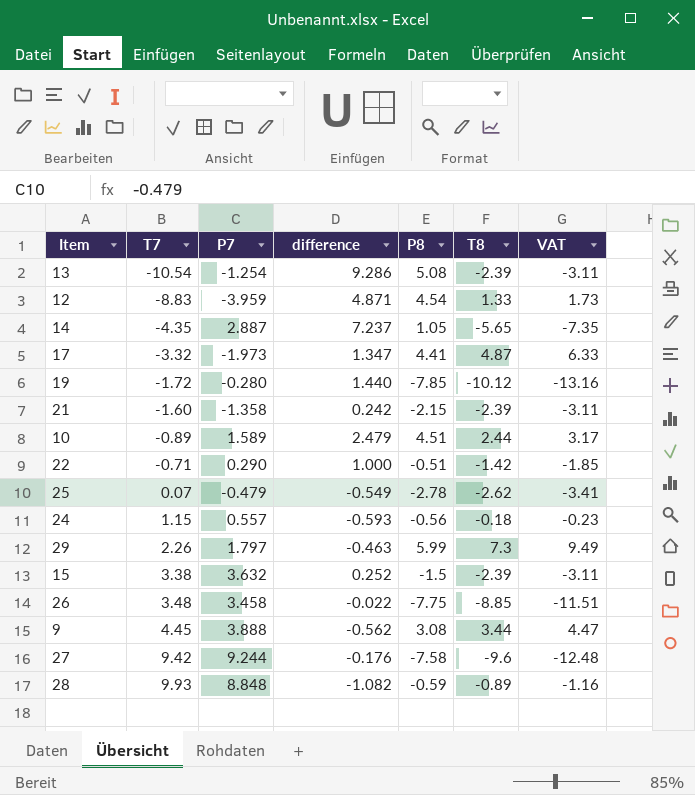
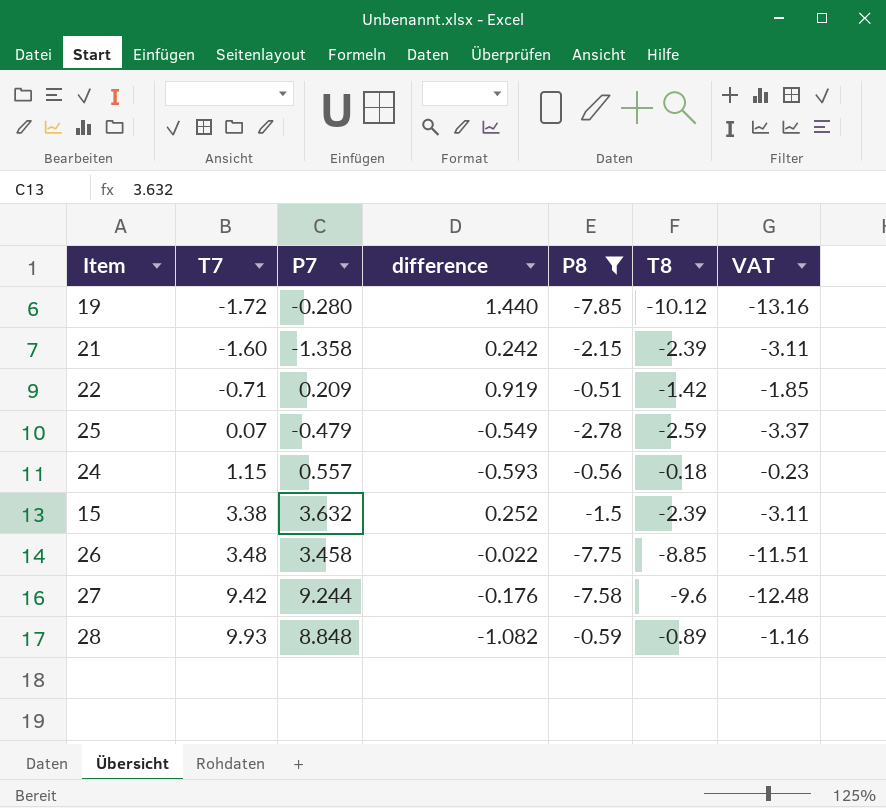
filter: none -> P8 <= -0.51
22 | P7: 0.290 -> 0.209
22 | difference: 1.000 -> 0.919
25 | T8: -2.62 -> -2.59
25 | VAT: -3.41 -> -3.37

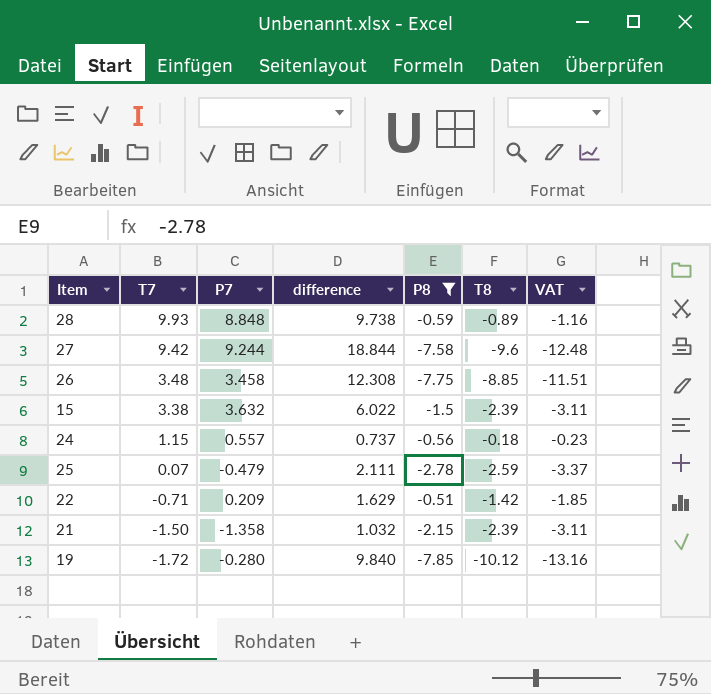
row order: T7 ascending -> T7 descending
column difference | formula: [P7] - [T7] -> [P7] - [T8]
21 | T7: -1.60 -> -1.50

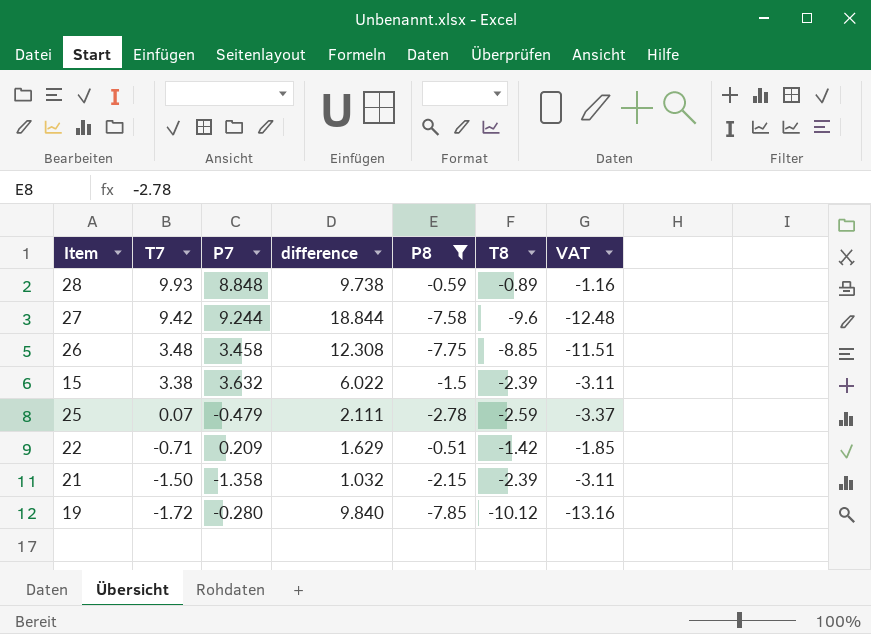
row 24: 1.15 | 0.557 | 0.737 | -0.56 | -0.18 | -0.23 -> none

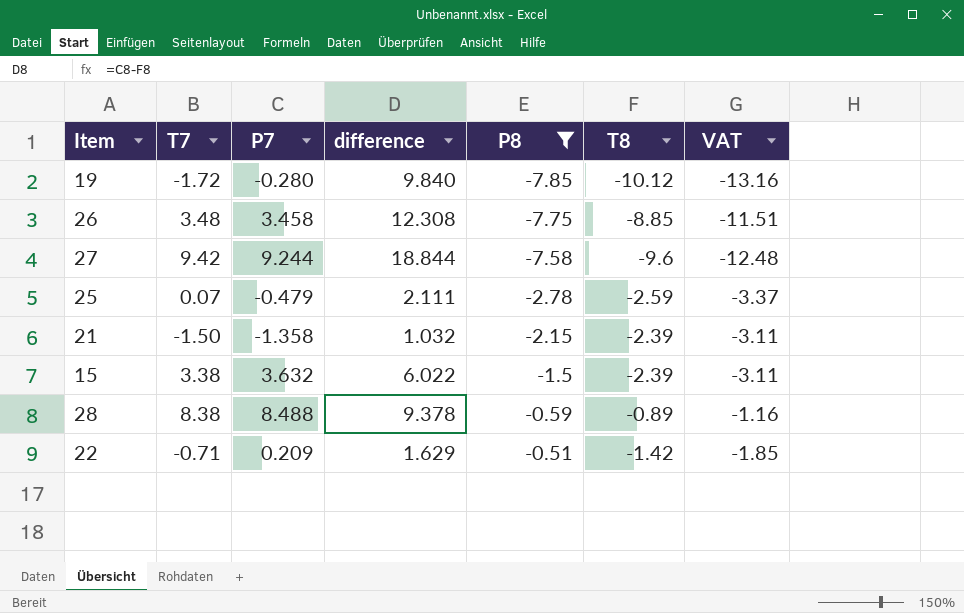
row order: T7 descending -> P8 ascending
28 | T7: 9.93 -> 8.38
28 | P7: 8.848 -> 8.488
28 | difference: 9.738 -> 9.378

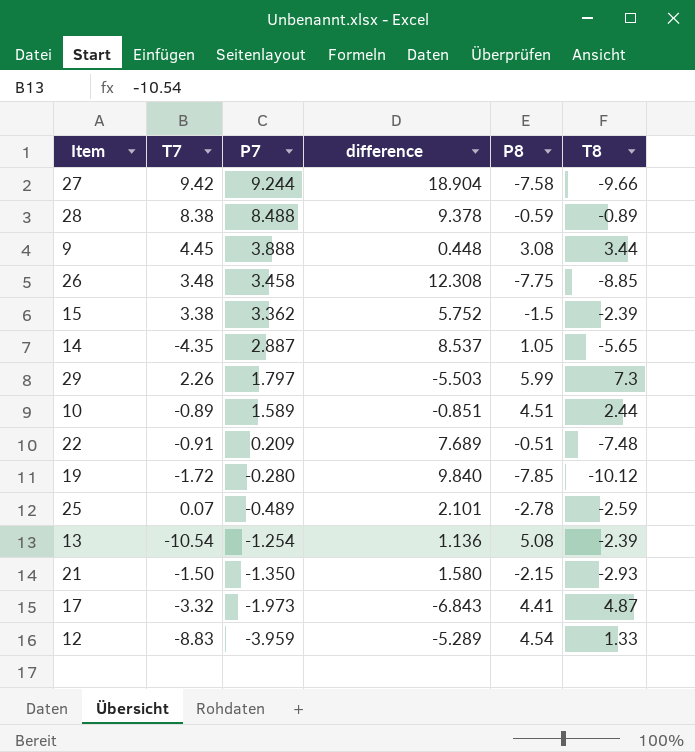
filter: P8 <= -0.51 -> none
row order: P8 ascending -> P7 descending
column VAT | formula: [T8] * 1.3 -> none
27 | difference: 18.844 -> 18.904
27 | T8: -9.6 -> -9.66
15 | P7: 3.632 -> 3.362
15 | difference: 6.022 -> 5.752
22 | T7: -0.71 -> -0.91
22 | difference: 1.629 -> 7.689
22 | T8: -1.42 -> -7.48
25 | P7: -0.479 -> -0.489
25 | difference: 2.111 -> 2.101
21 | P7: -1.358 -> -1.350
21 | difference: 1.032 -> 1.580
21 | T8: -2.39 -> -2.93

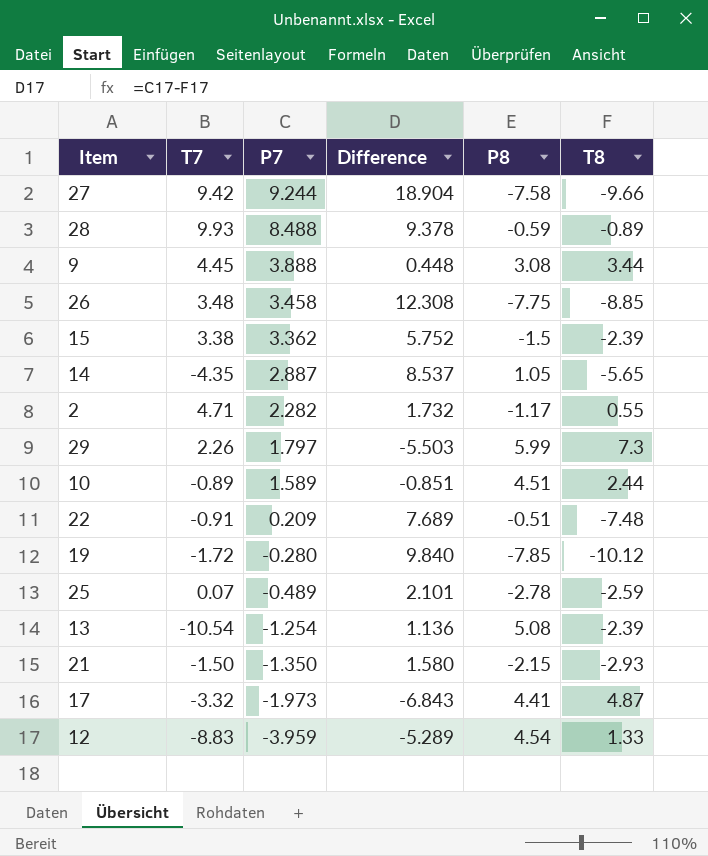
column name: difference -> Difference
28 | T7: 8.38 -> 9.93
row 2: none -> 4.71 | 2.282 | 1.732 | -1.17 | 0.55

